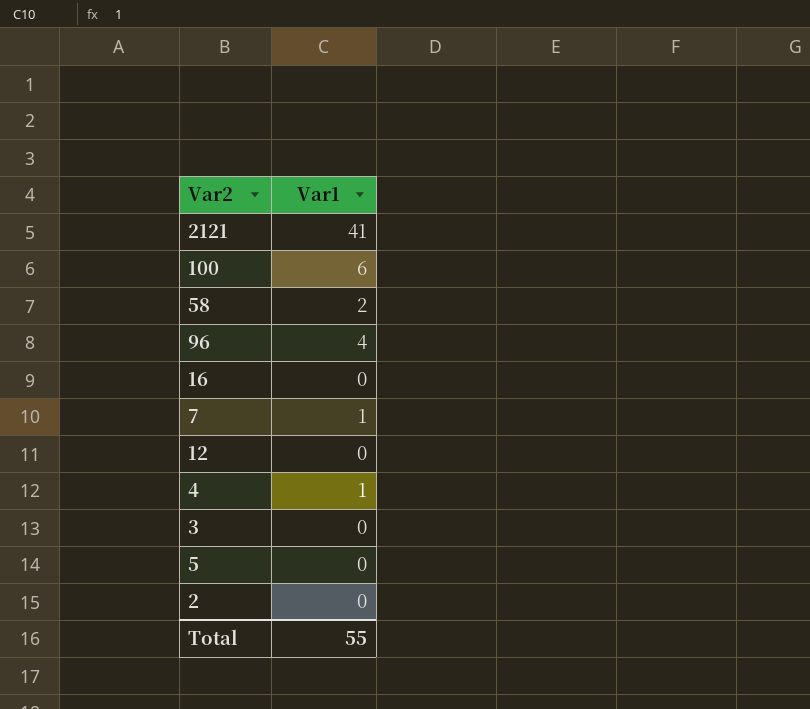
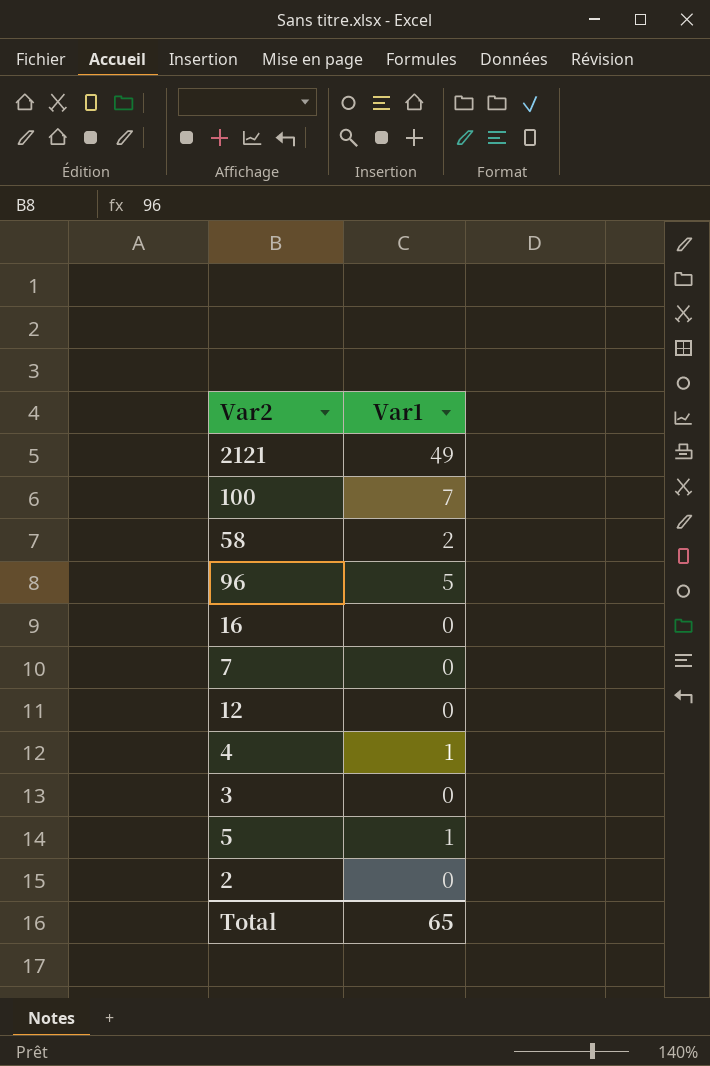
2121 | Var1: 41 -> 49
100 | Var1: 6 -> 7
96 | Var1: 4 -> 5
7 | Var1: 1 -> 0
5 | Var1: 0 -> 1
Total | Var1: 55 -> 65

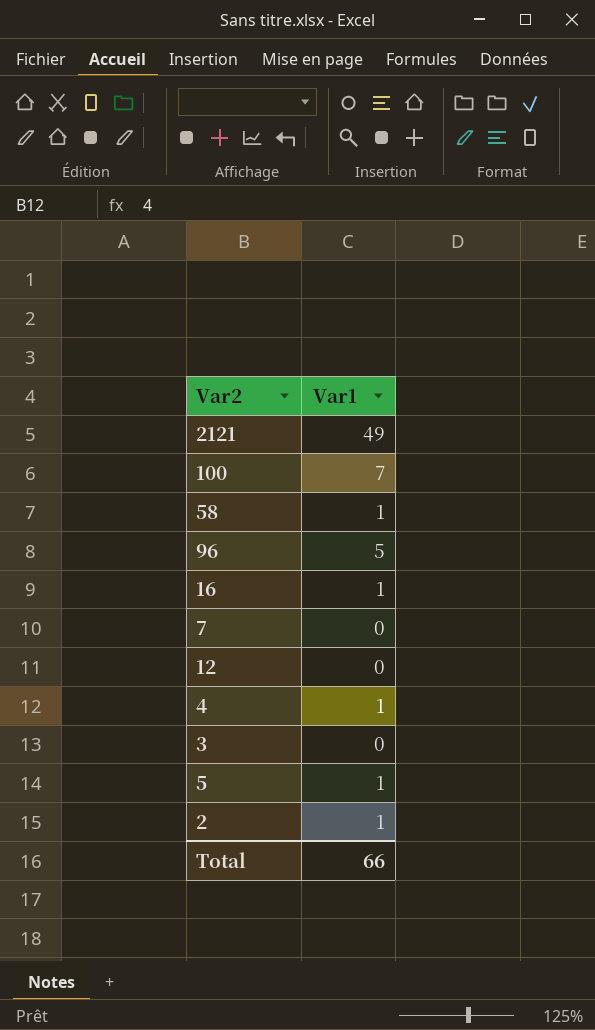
58 | Var1: 2 -> 1
16 | Var1: 0 -> 1
2 | Var1: 0 -> 1
Total | Var1: 65 -> 66

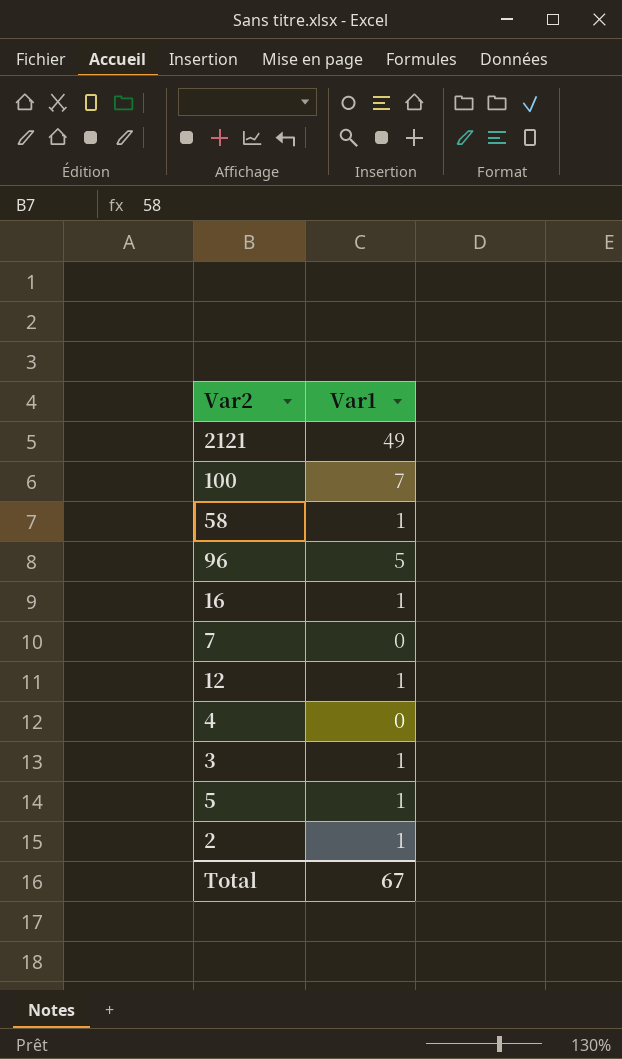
12 | Var1: 0 -> 1
4 | Var1: 1 -> 0
3 | Var1: 0 -> 1
Total | Var1: 66 -> 67

